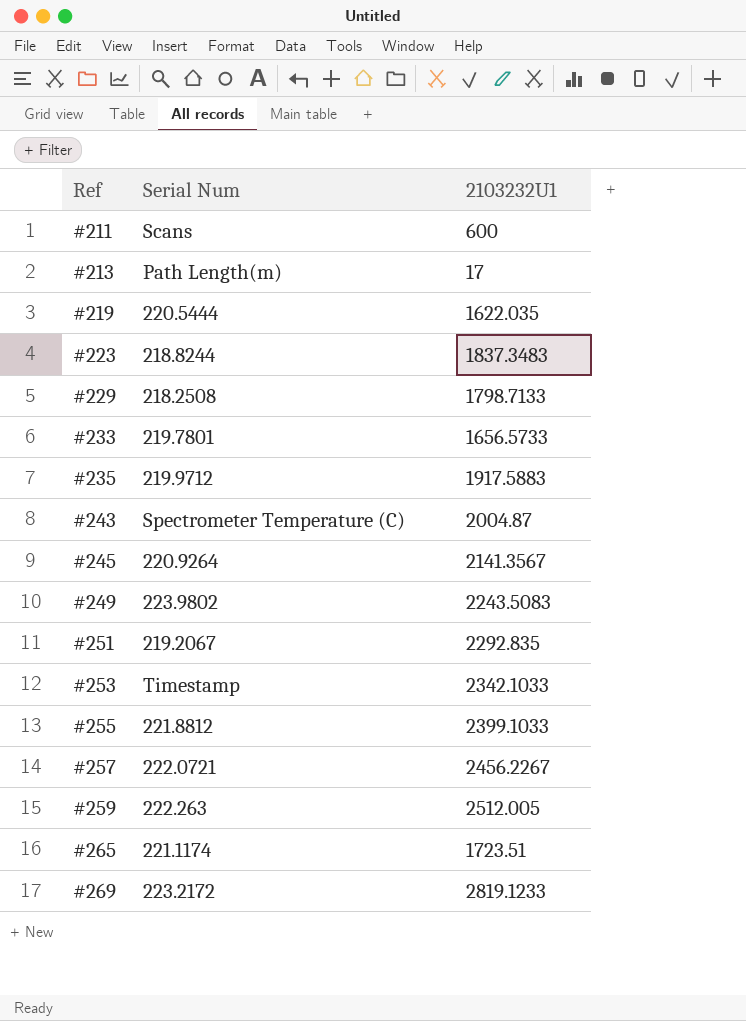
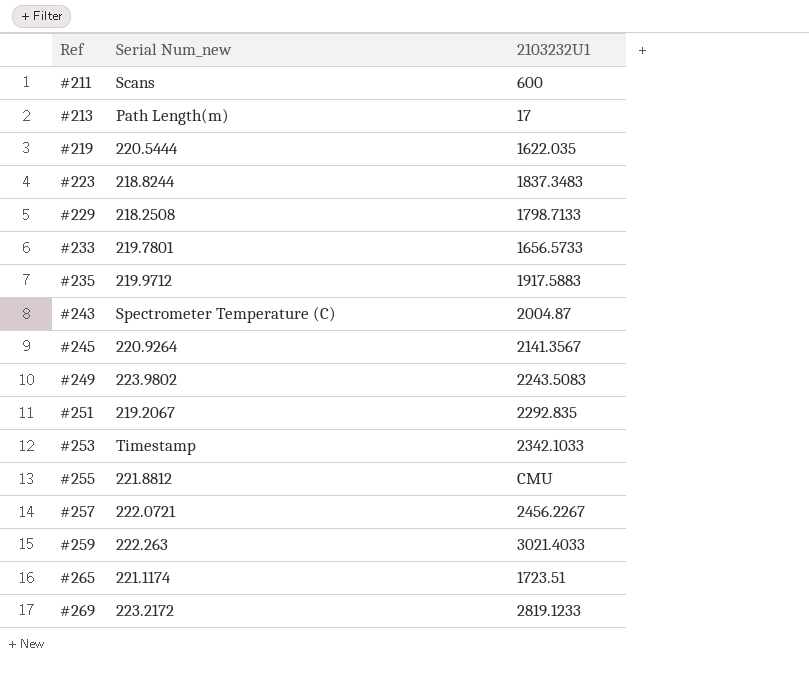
column name: Serial Num -> Serial Num_new
#255 | 2103232U1: 2399.1033 -> CMU
#259 | 2103232U1: 2512.005 -> 3021.4033

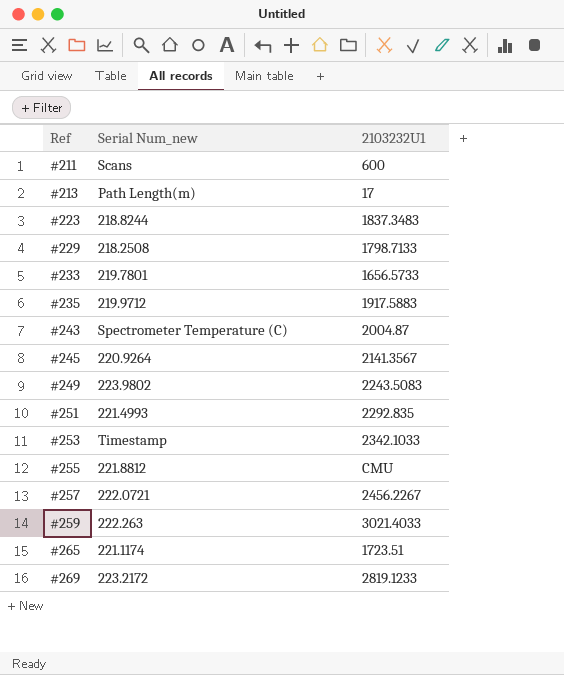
row #219: 220.5444 | 1622.035 -> none
#251 | Serial Num_new: 219.2067 -> 221.4993

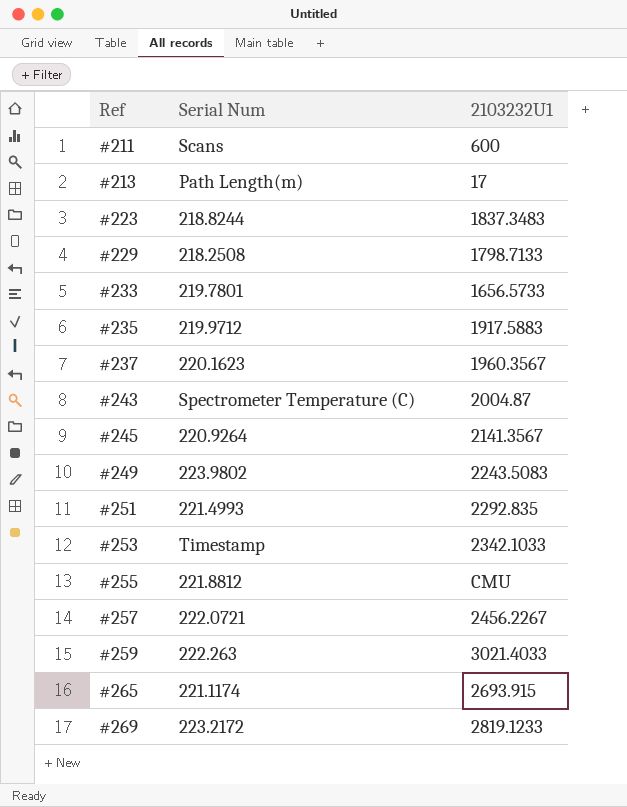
column name: Serial Num_new -> Serial Num
row #237: none -> 220.1623 | 1960.3567
#265 | 2103232U1: 1723.51 -> 2693.915

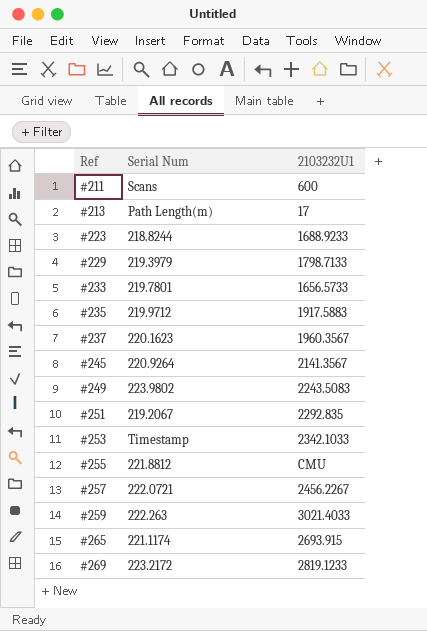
row #243: Spectrometer Temperature (C) | 2004.87 -> none
#223 | 2103232U1: 1837.3483 -> 1688.9233
#229 | Serial Num: 218.2508 -> 219.3979
#251 | Serial Num: 221.4993 -> 219.2067

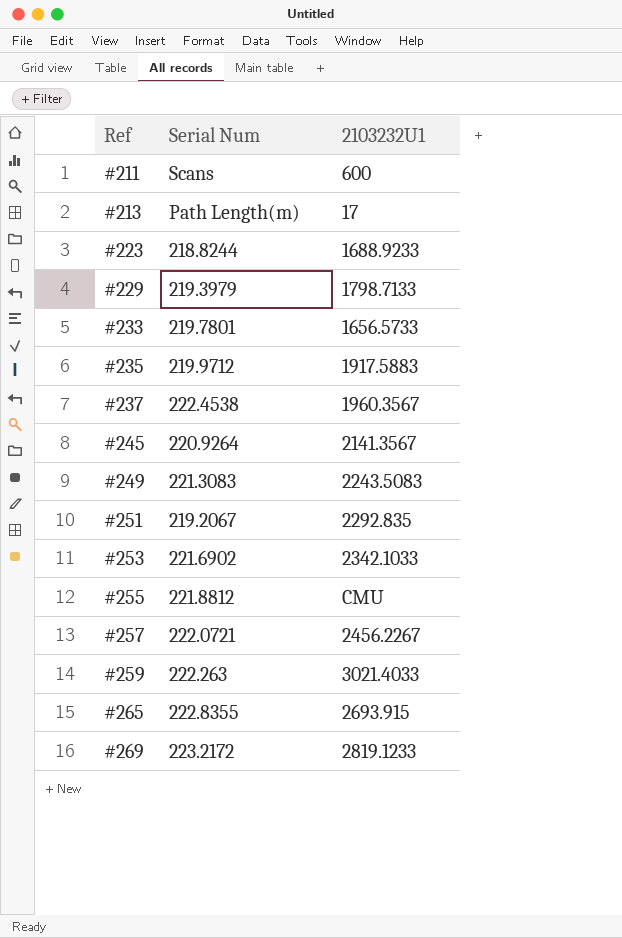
#237 | Serial Num: 220.1623 -> 222.4538
#249 | Serial Num: 223.9802 -> 221.3083
#253 | Serial Num: Timestamp -> 221.6902
#265 | Serial Num: 221.1174 -> 222.8355

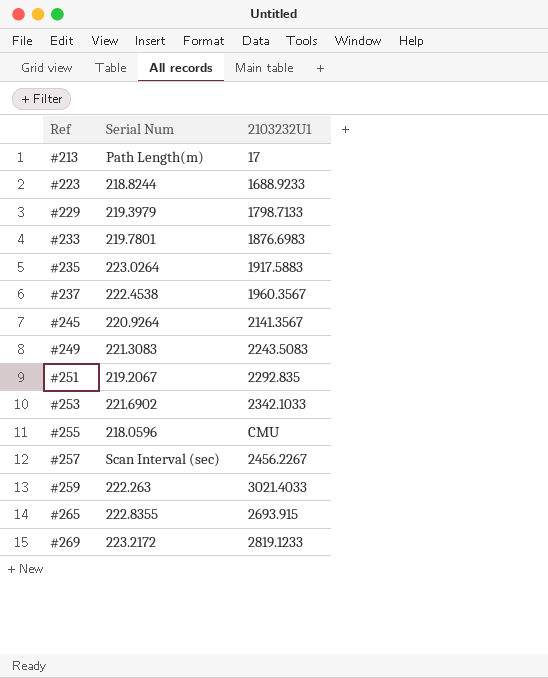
row #211: Scans | 600 -> none
#233 | 2103232U1: 1656.5733 -> 1876.6983
#235 | Serial Num: 219.9712 -> 223.0264
#255 | Serial Num: 221.8812 -> 218.0596
#257 | Serial Num: 222.0721 -> Scan Interval (sec)

